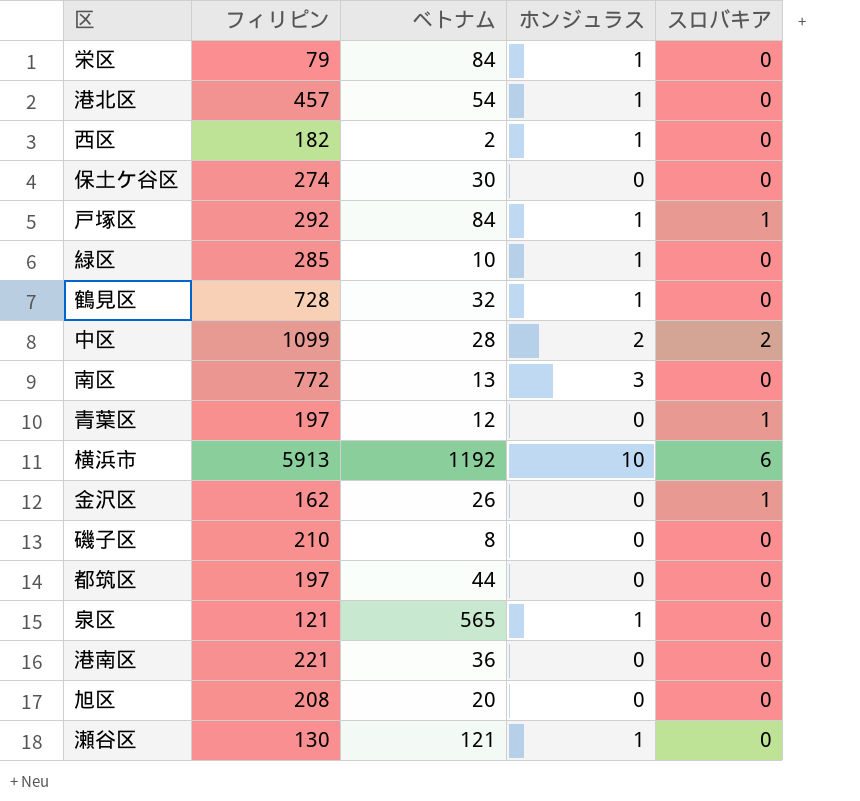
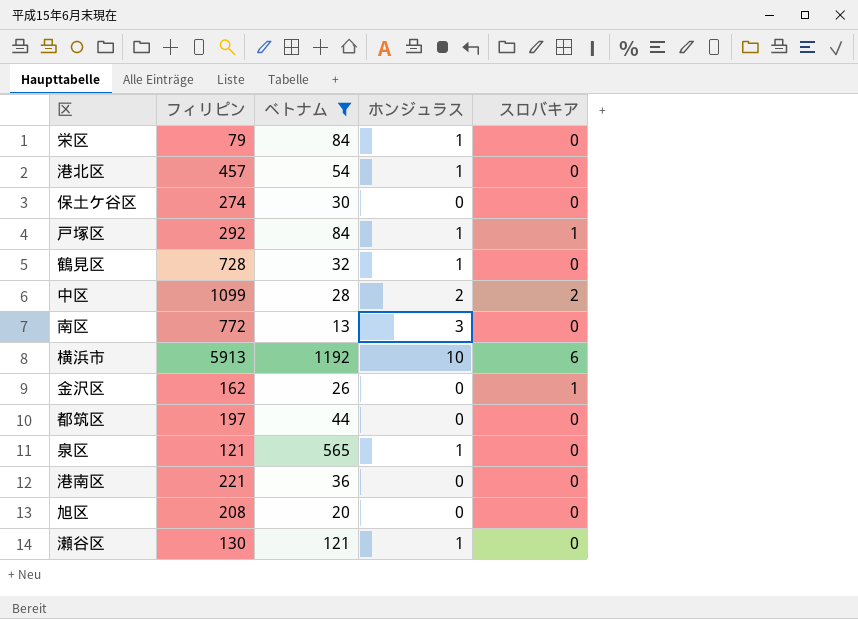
filter: none -> ベトナム >= 13

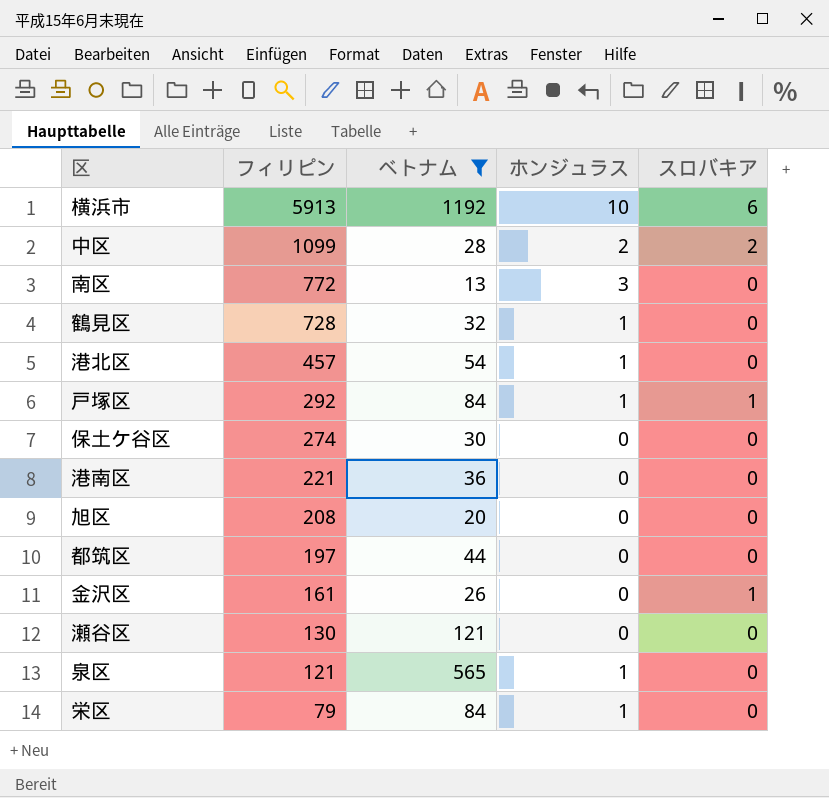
row order: none -> フィリピン descending
金沢区 | フィリピン: 162 -> 161
瀬谷区 | ホンジュラス: 1 -> 0

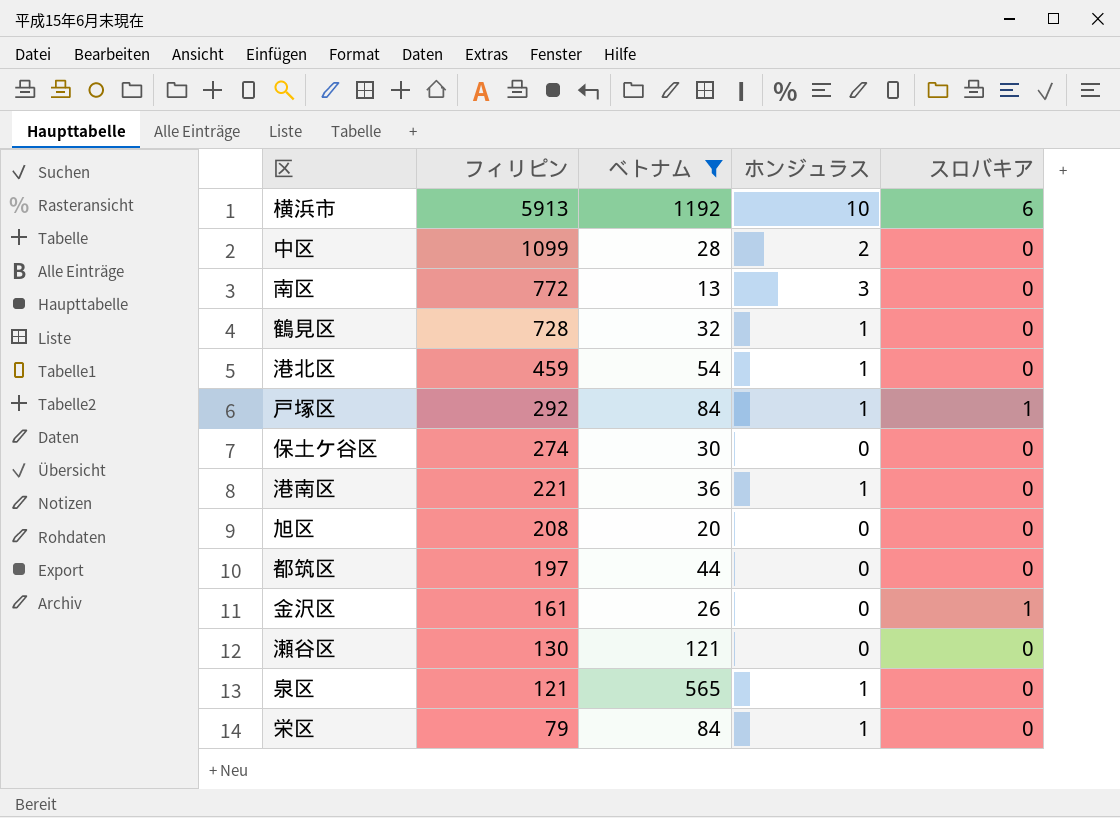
中区 | スロバキア: 2 -> 0
港北区 | フィリピン: 457 -> 459
港南区 | ホンジュラス: 0 -> 1

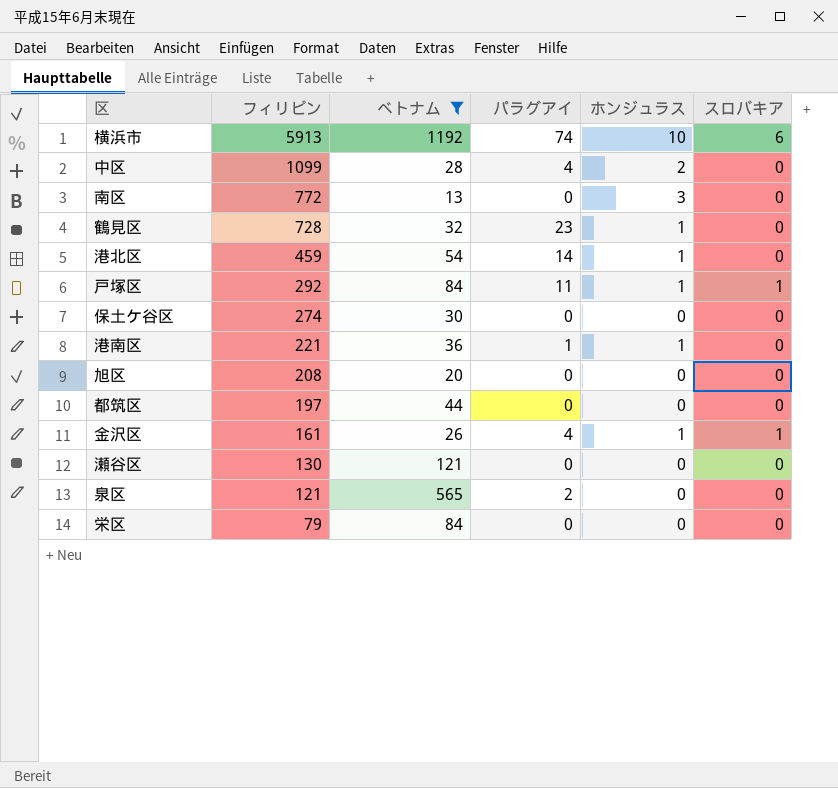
column パラグアイ | position: none -> 4
金沢区 | ホンジュラス: 0 -> 1
泉区 | ホンジュラス: 1 -> 0
栄区 | ホンジュラス: 1 -> 0

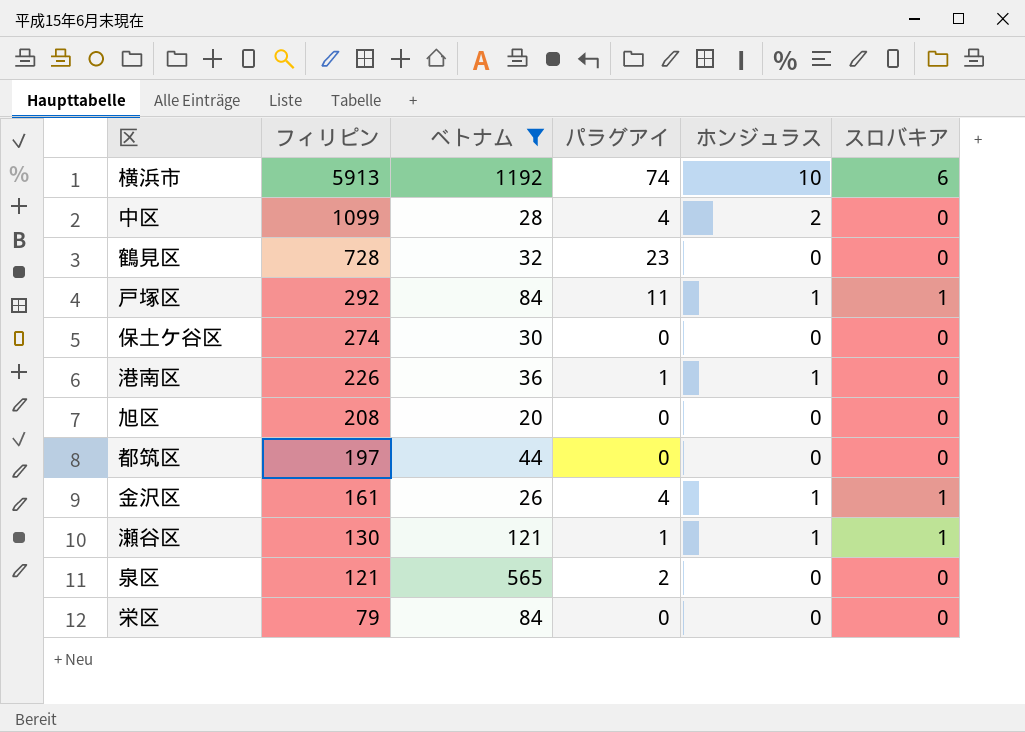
row 南区: 772 | 13 | 0 | 3 | 0 -> none
row 港北区: 459 | 54 | 14 | 1 | 0 -> none
鶴見区 | ホンジュラス: 1 -> 0
港南区 | フィリピン: 221 -> 226
瀬谷区 | パラグアイ: 0 -> 1
瀬谷区 | ホンジュラス: 0 -> 1
瀬谷区 | スロバキア: 0 -> 1

